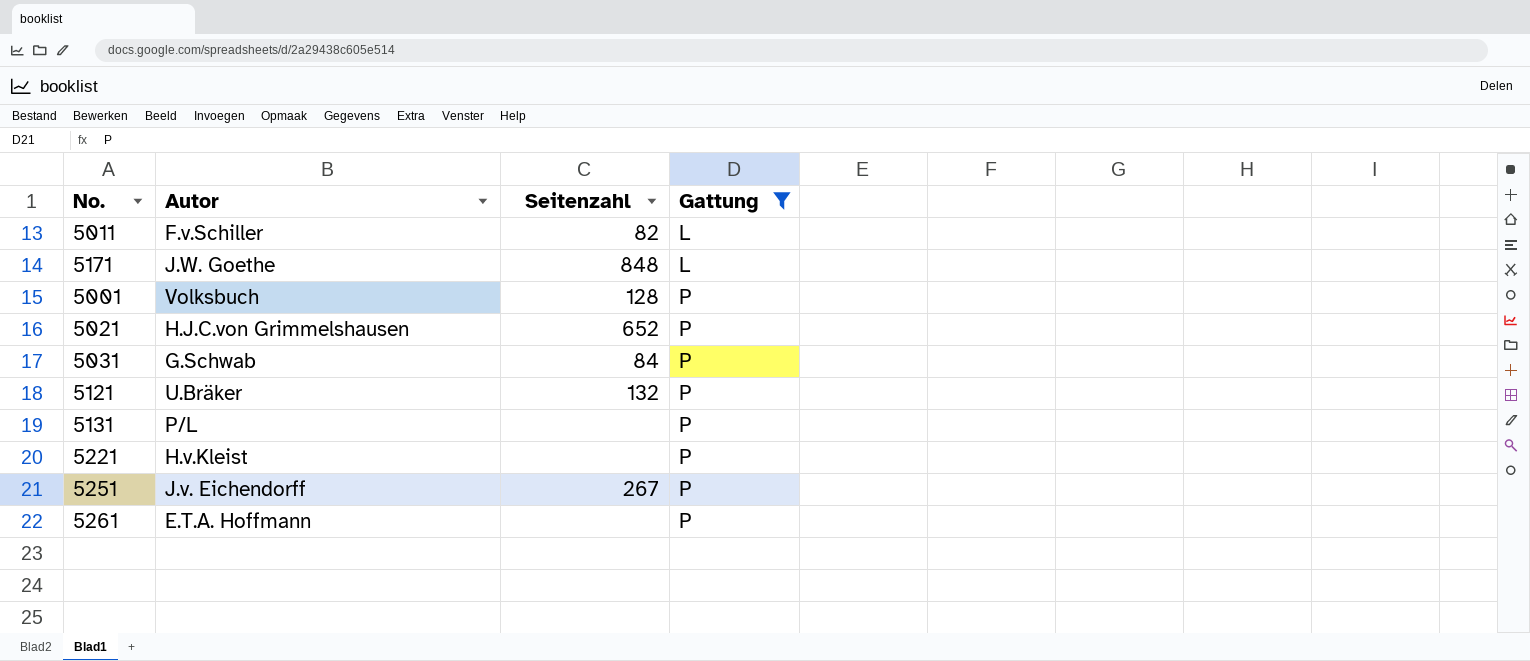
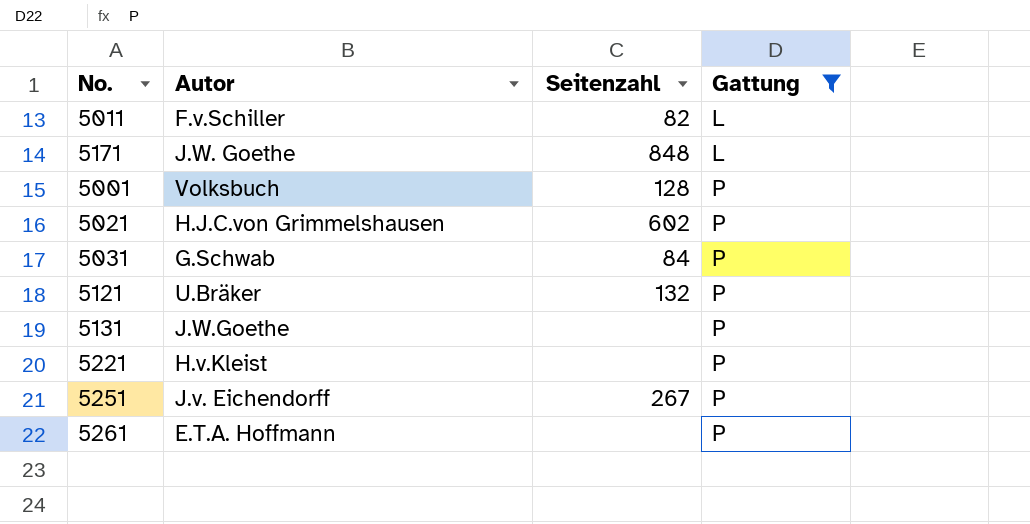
5021 | Seitenzahl: 652 -> 602
5131 | Autor: P/L -> J.W.Goethe

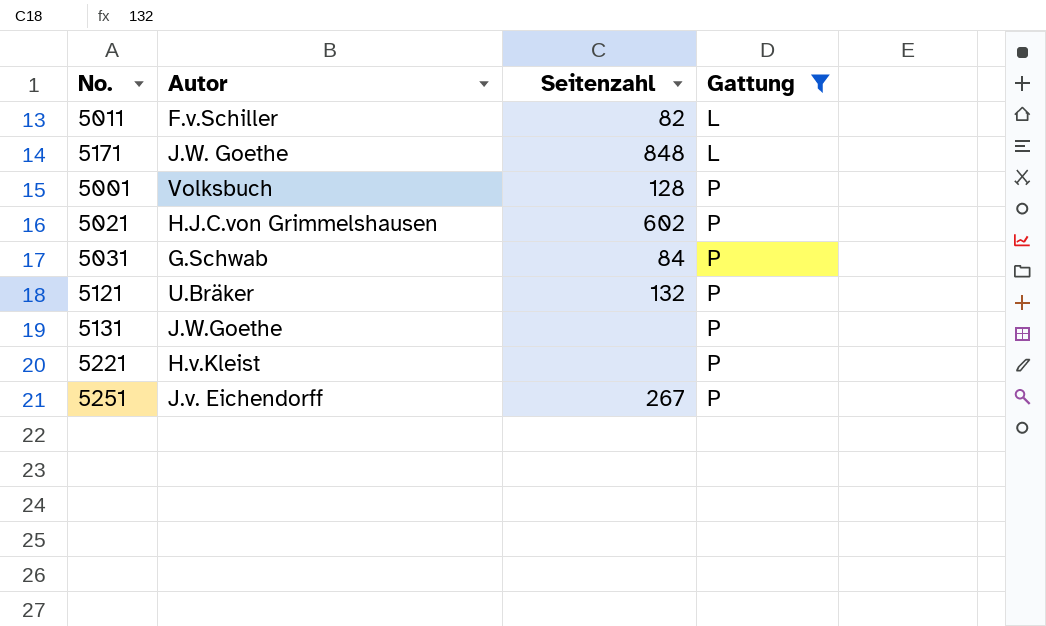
row 5261: E.T.A. Hoffmann | none | P -> none

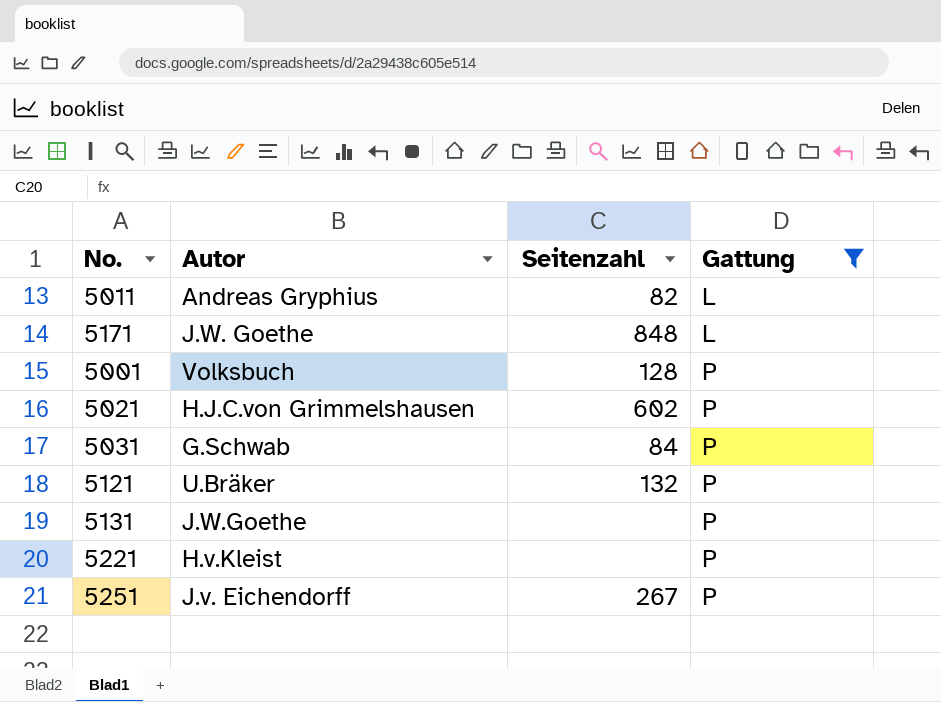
5011 | Autor: F.v.Schiller -> Andreas Gryphius

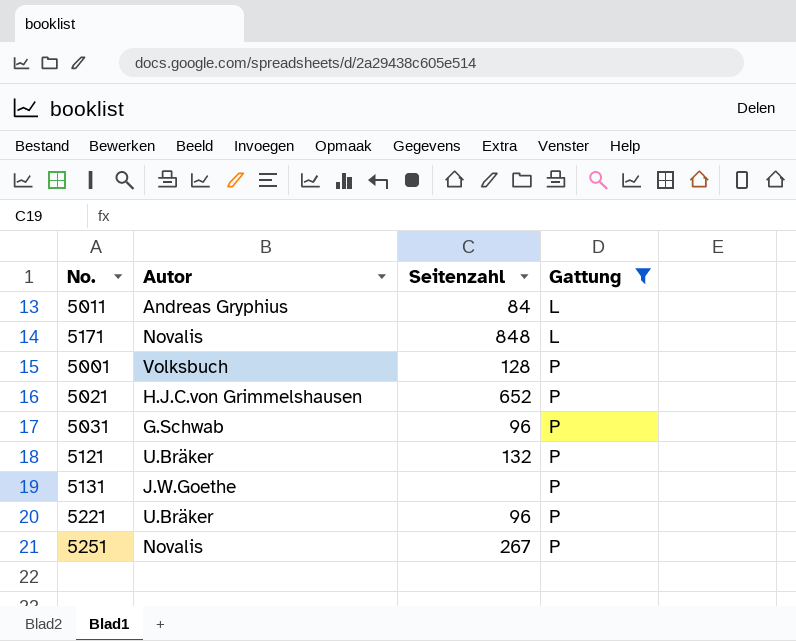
5011 | Seitenzahl: 82 -> 84
5171 | Autor: J.W. Goethe -> Novalis
5021 | Seitenzahl: 602 -> 652
5031 | Seitenzahl: 84 -> 96
5221 | Autor: H.v.Kleist -> U.Bräker
5221 | Seitenzahl: none -> 96
5251 | Autor: J.v. Eichendorff -> Novalis

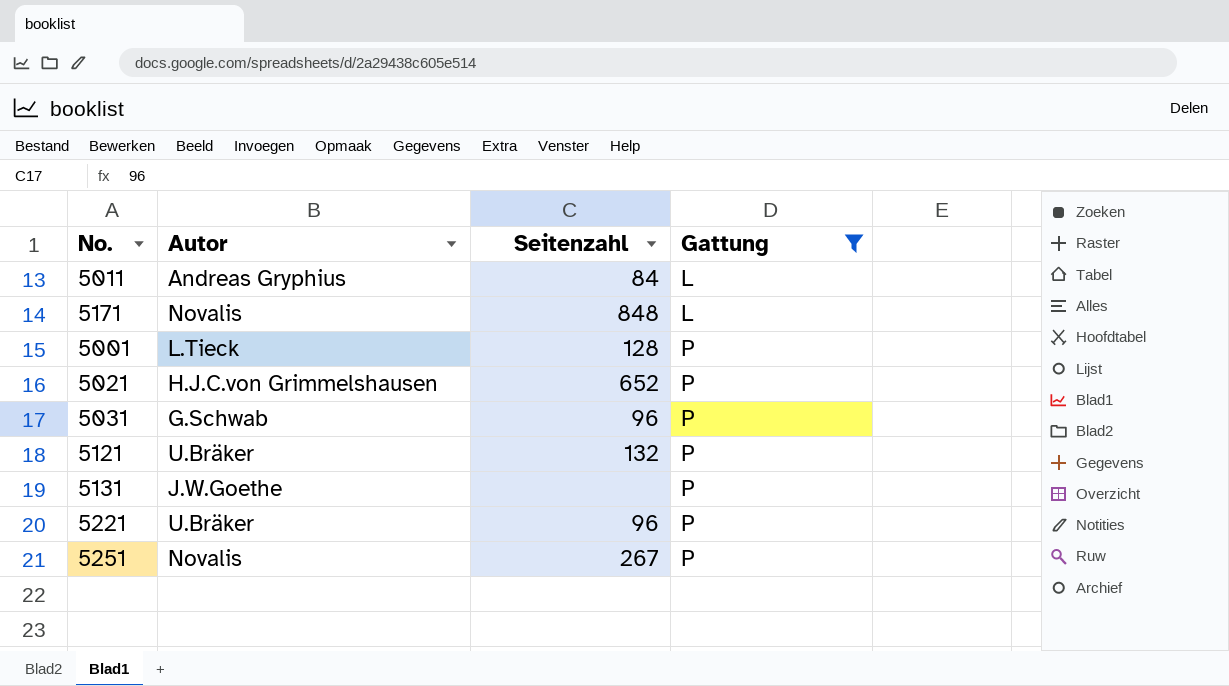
5001 | Autor: Volksbuch -> L.Tieck

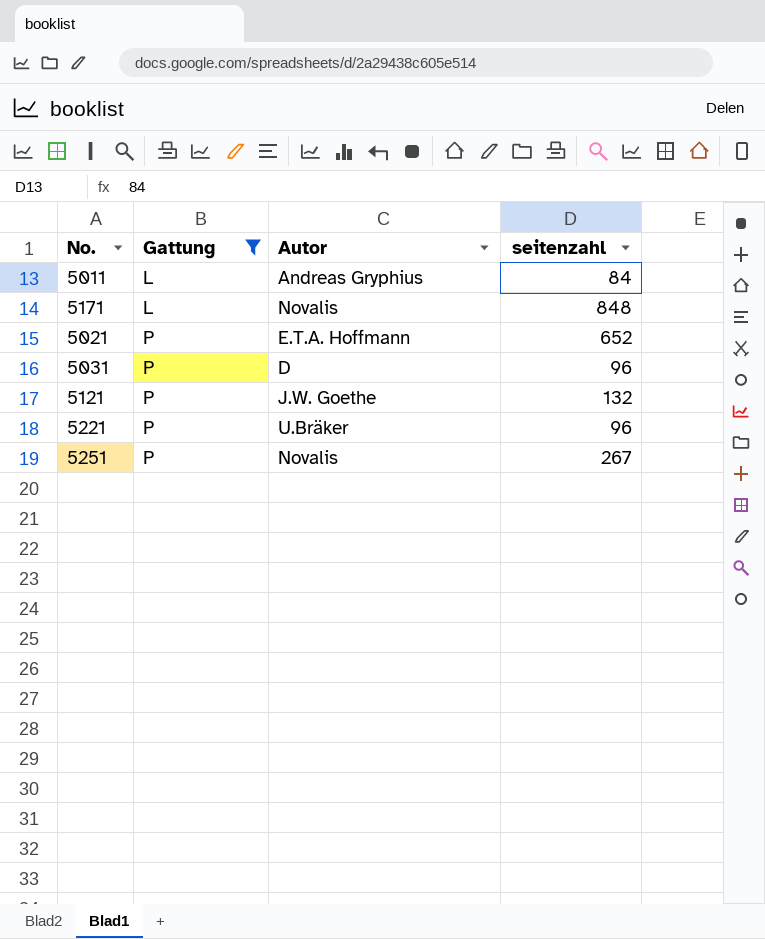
column Gattung | position: 4 -> 2
column name: Seitenzahl -> seitenzahl
row 5001: L.Tieck | 128 | P -> none
row 5131: J.W.Goethe | none | P -> none
5021 | Autor: H.J.C.von Grimmelshausen -> E.T.A. Hoffmann
5031 | Autor: G.Schwab -> D
5121 | Autor: U.Bräker -> J.W. Goethe

